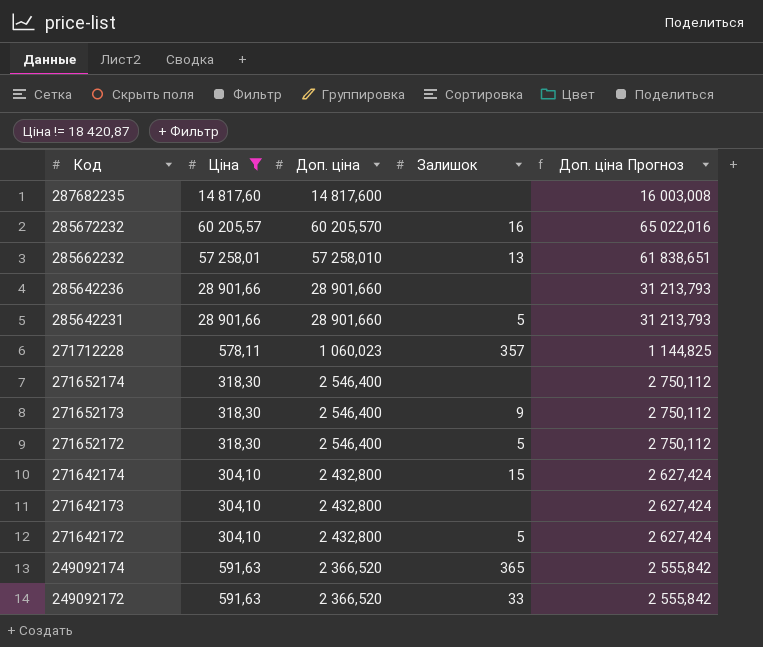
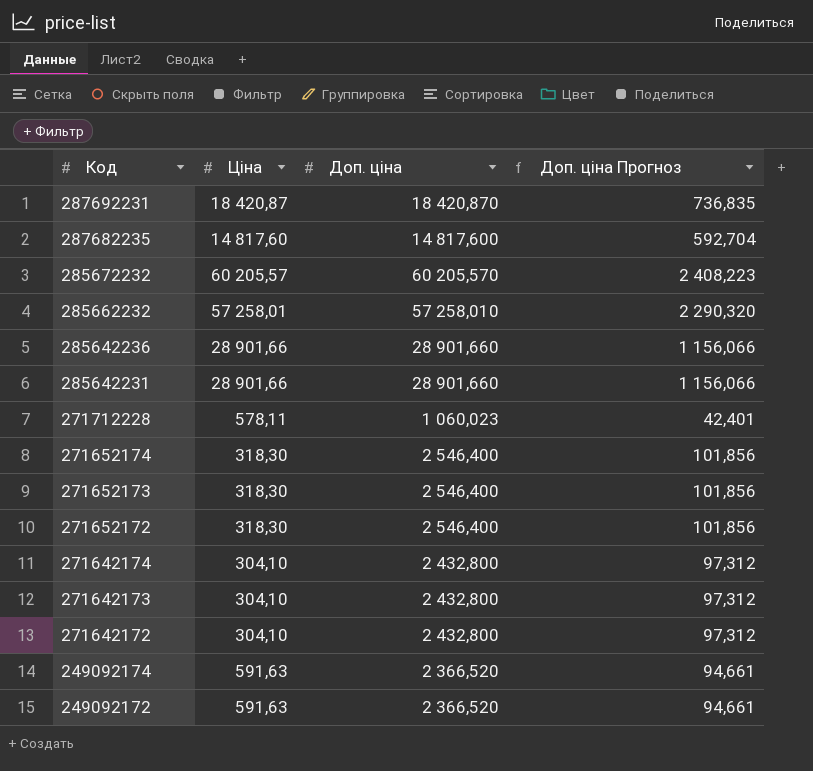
filter: Ціна != 18 420,87 -> none
column Залишок | position: 4 -> none
column Доп. ціна Прогноз | formula: [Доп. ціна] * 1,08 -> [Доп. ціна] * 0,04

